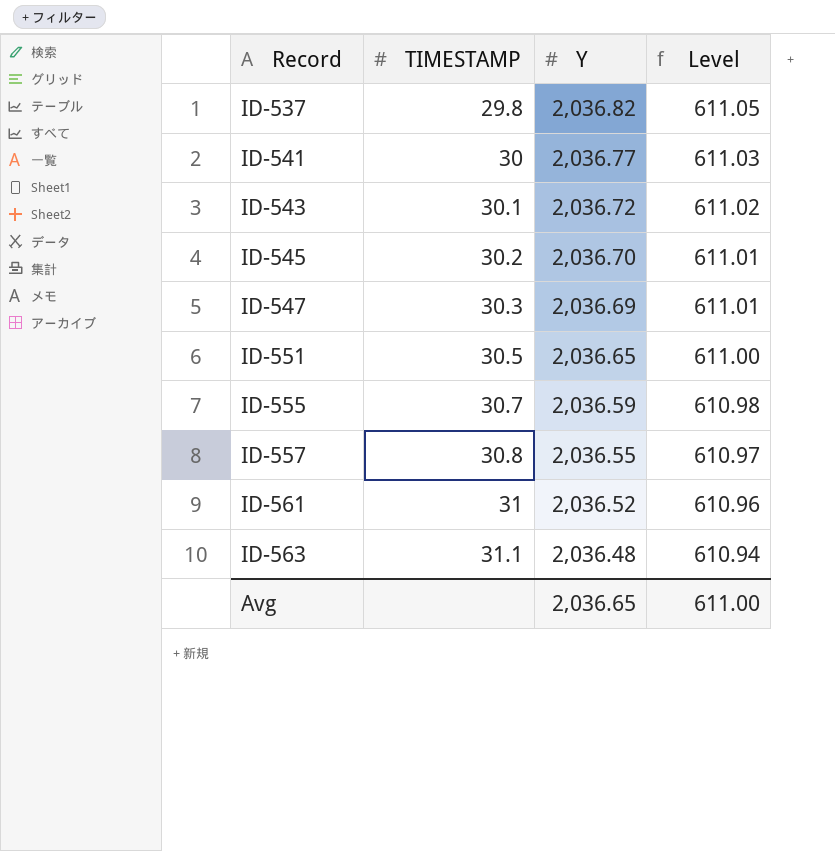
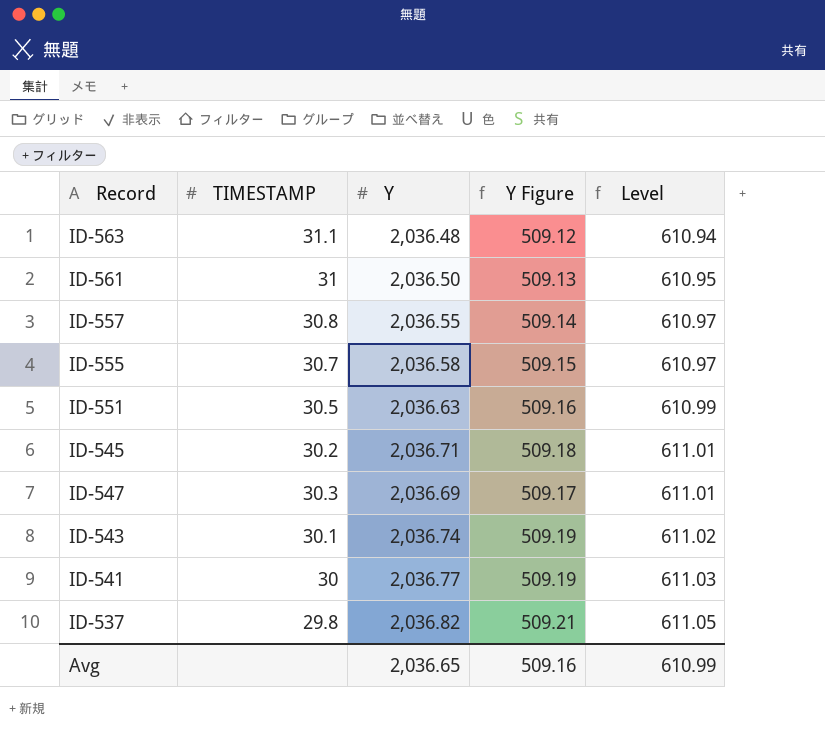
row order: Record ascending -> Level ascending
column Y Figure | formula: none -> [Y] * 0.25
ID-561 | Y: 2,036.52 -> 2,036.50
ID-561 | Level: 610.96 -> 610.95
ID-555 | Y: 2,036.59 -> 2,036.58
ID-555 | Level: 610.98 -> 610.97
ID-551 | Y: 2,036.65 -> 2,036.63
ID-551 | Level: 611.00 -> 610.99
ID-545 | Y: 2,036.70 -> 2,036.71
ID-543 | Y: 2,036.72 -> 2,036.74
Avg | Level: 611.00 -> 610.99

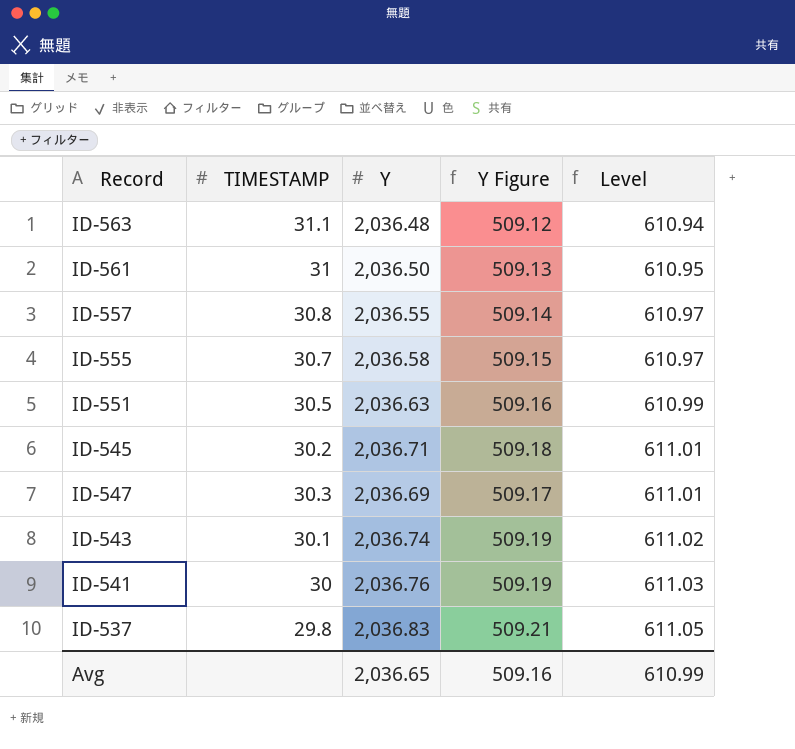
ID-541 | Y: 2,036.77 -> 2,036.76
ID-537 | Y: 2,036.82 -> 2,036.83

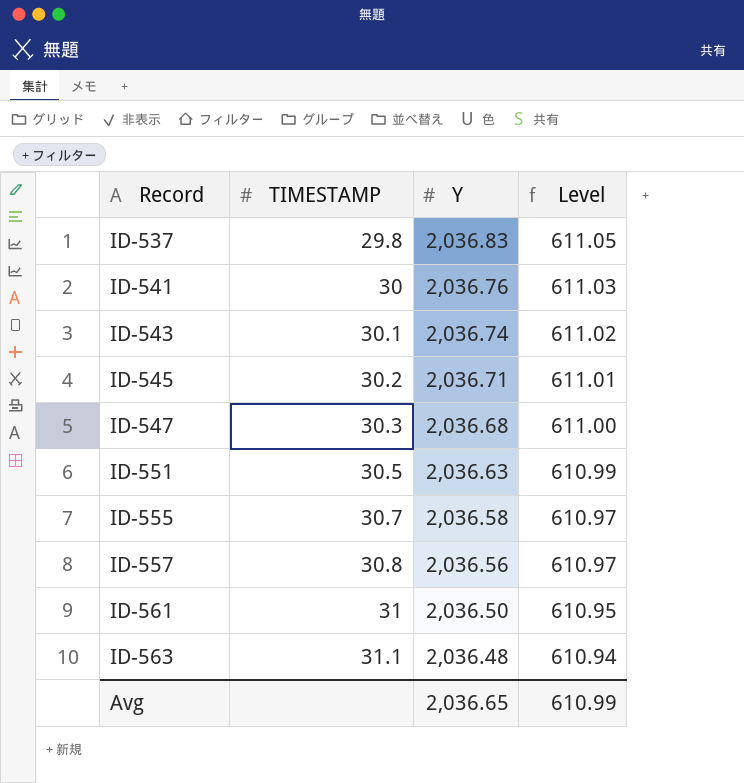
row order: Level ascending -> Record ascending
column Y Figure | formula: [Y] * 0.25 -> none
ID-547 | Y: 2,036.69 -> 2,036.68
ID-547 | Level: 611.01 -> 611.00
ID-557 | Y: 2,036.55 -> 2,036.56

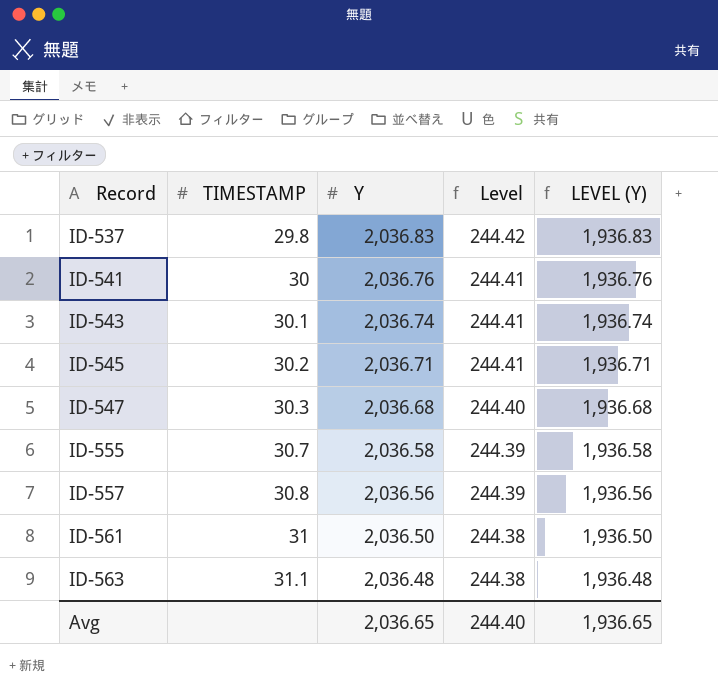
column Level | formula: [Y] * 0.3 -> [Y] * 0.12
column LEVEL (Y) | formula: none -> [Y] - 100
row ID-551: 30.5 | 2,036.63 | 610.99 -> none
Avg | Level: 610.99 -> 244.40

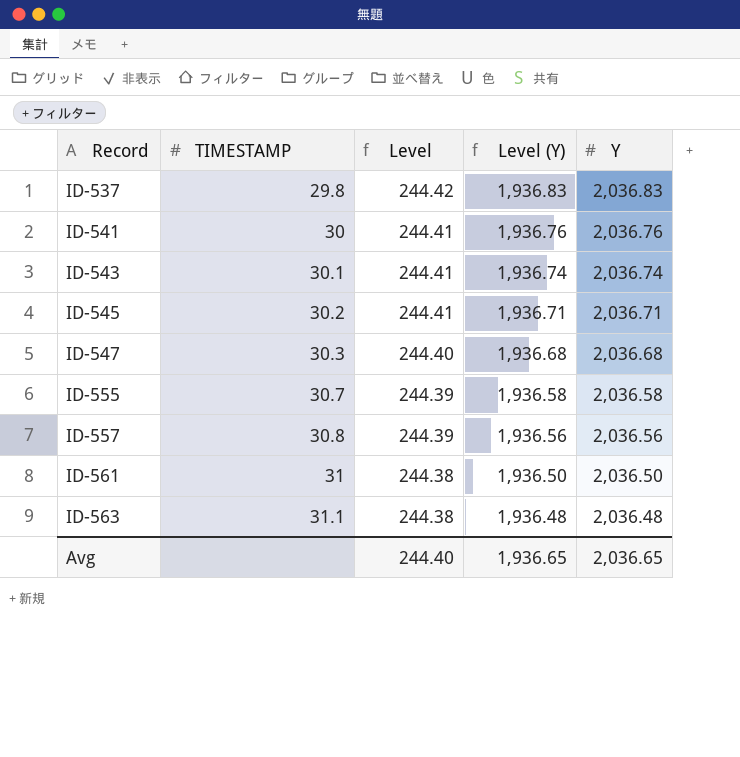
column name: LEVEL (Y) -> Level (Y)
column Y | position: 3 -> 5

